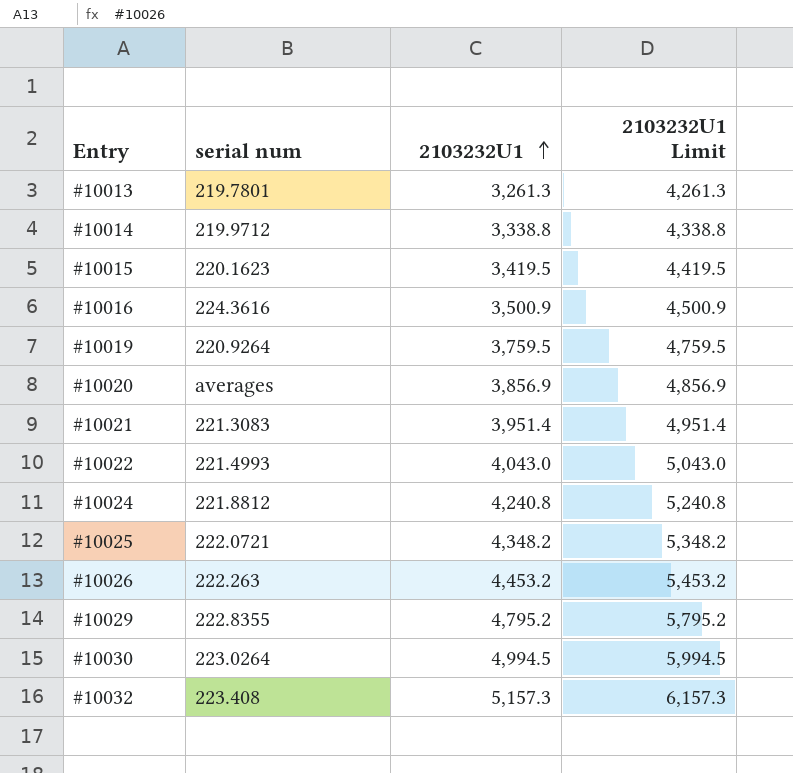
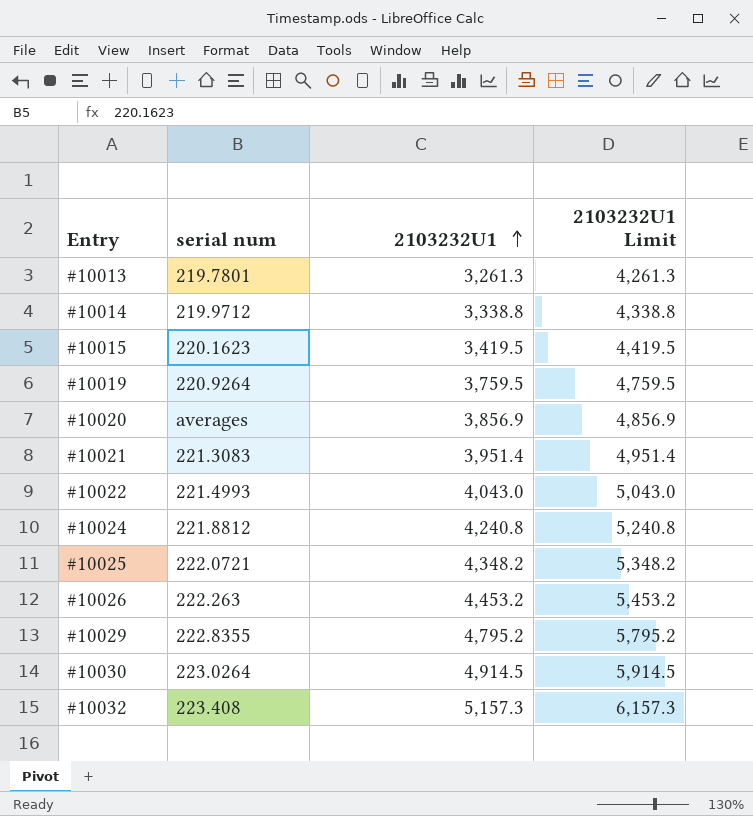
row #10016: 224.3616 | 3,500.9 | 4,500.9 -> none
#10030 | 2103232U1: 4,994.5 -> 4,914.5
#10030 | 2103232U1 Limit: 5,994.5 -> 5,914.5

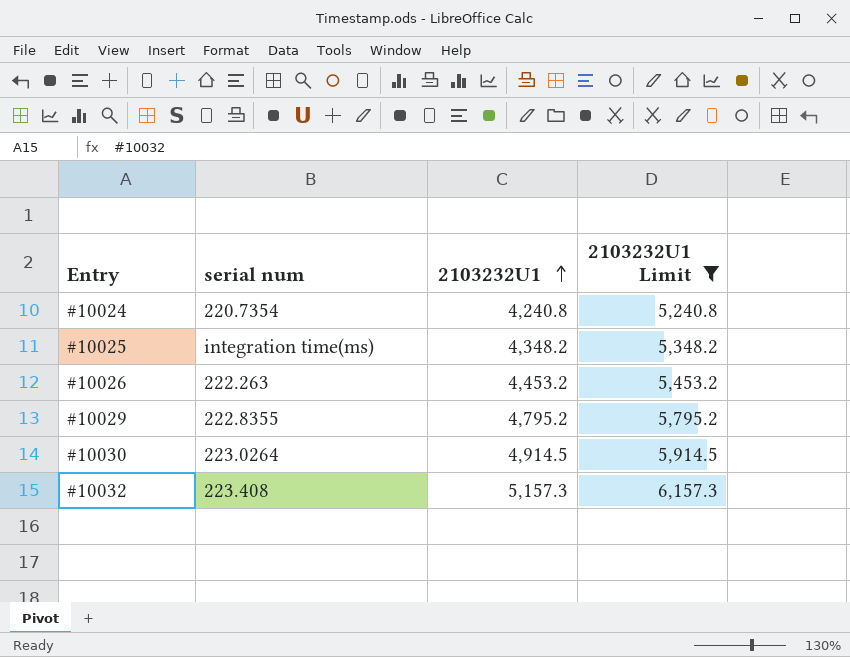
filter: none -> 2103232U1 Limit >= 5,240.8
#10024 | serial num: 221.8812 -> 220.7354
#10025 | serial num: 222.0721 -> integration time(ms)

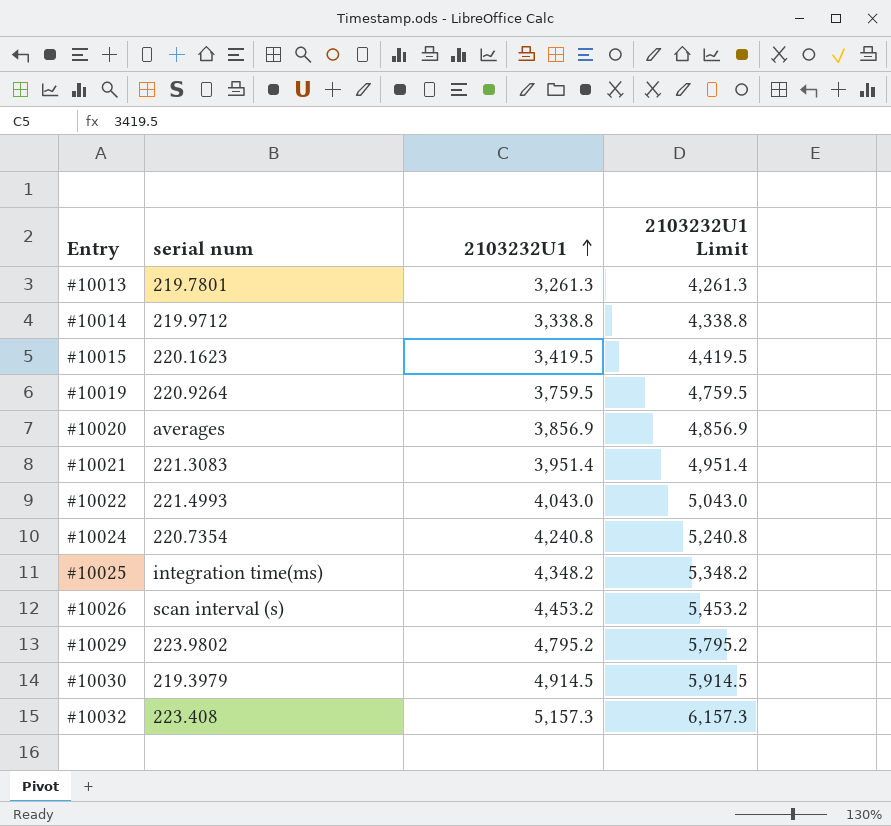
filter: 2103232U1 Limit >= 5,240.8 -> none
#10026 | serial num: 222.263 -> scan interval (s)
#10029 | serial num: 222.8355 -> 223.9802
#10030 | serial num: 223.0264 -> 219.3979

